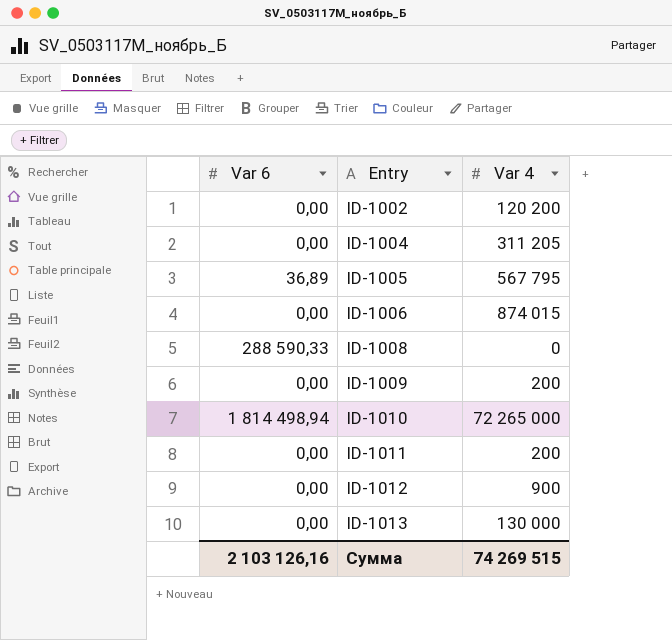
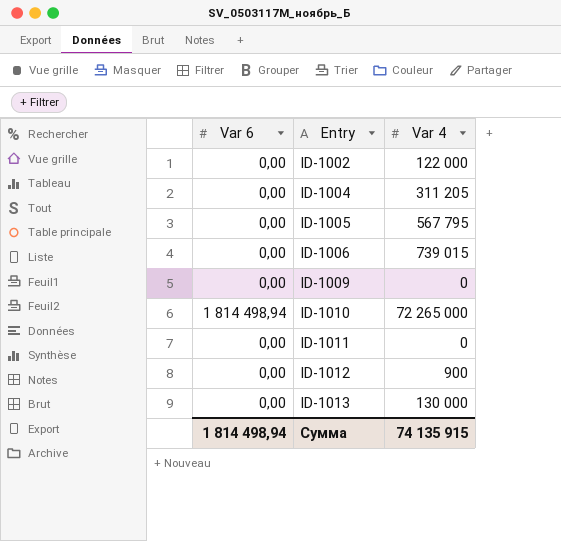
row ID-1008: 288 590,33 | 0 -> none
ID-1002 | Var 4: 120 200 -> 122 000
ID-1005 | Var 6: 36,89 -> 0,00
ID-1006 | Var 4: 874 015 -> 739 015
ID-1009 | Var 4: 200 -> 0
ID-1011 | Var 4: 200 -> 0
Сумма | Var 6: 2 103 126,16 -> 1 814 498,94
Сумма | Var 4: 74 269 515 -> 74 135 915

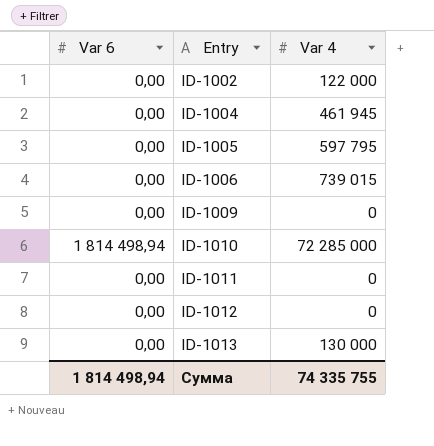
ID-1004 | Var 4: 311 205 -> 461 945
ID-1005 | Var 4: 567 795 -> 597 795
ID-1010 | Var 4: 72 265 000 -> 72 285 000
ID-1012 | Var 4: 900 -> 0
Сумма | Var 4: 74 135 915 -> 74 335 755

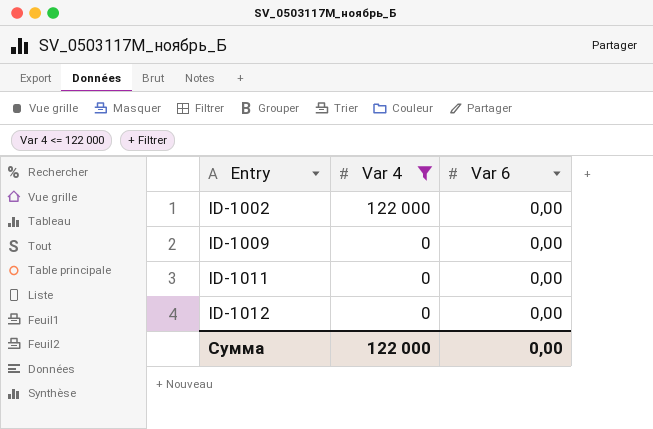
filter: none -> Var 4 <= 122 000
column Var 6 | position: 1 -> 3
Сумма | Var 4: 74 335 755 -> 122 000
Сумма | Var 6: 1 814 498,94 -> 0,00

